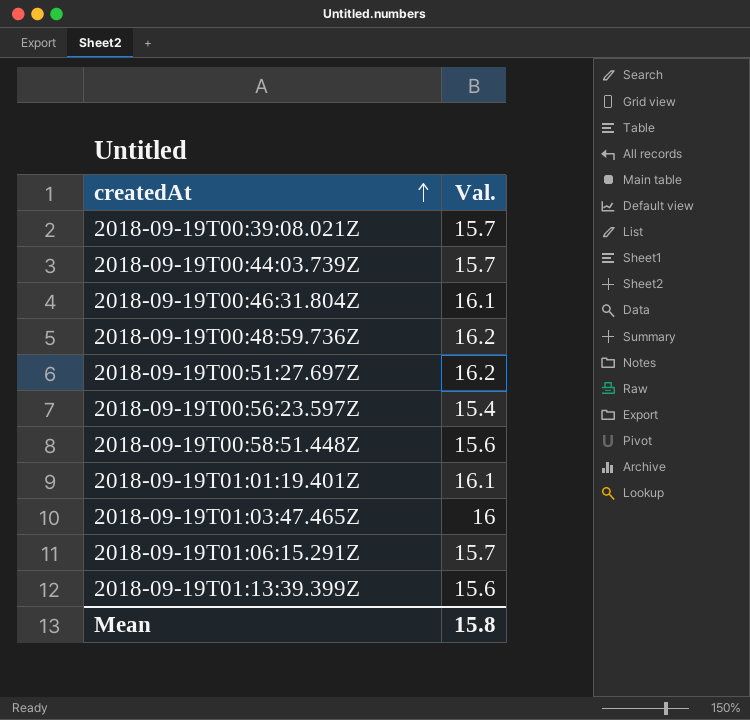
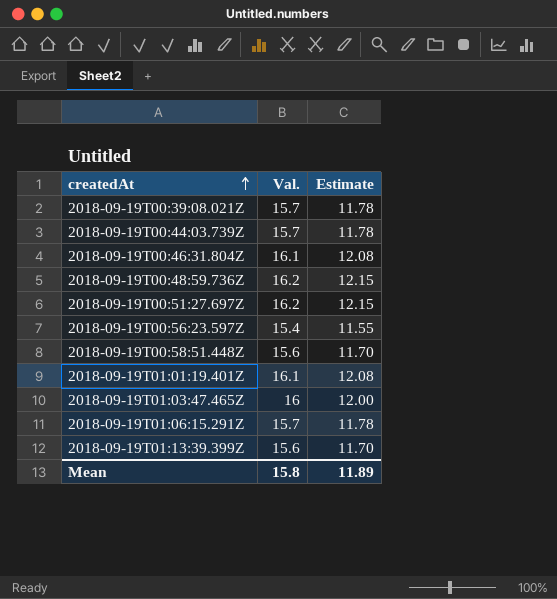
column Estimate | formula: none -> [Val.] * 0.75

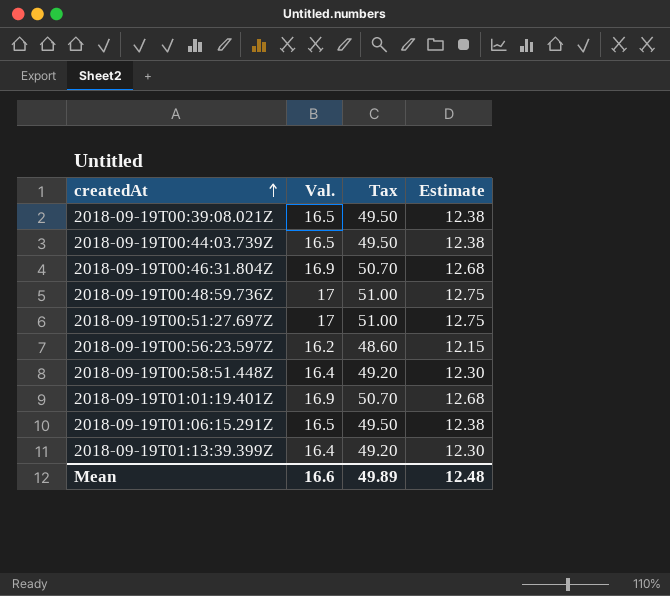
column Tax | formula: none -> [Val.] * 3
row 2018-09-19T01:03:47.465Z: 16 | 12.00 -> none
2018-09-19T00:39:08.021Z | Val.: 15.7 -> 16.5
2018-09-19T00:39:08.021Z | Estimate: 11.78 -> 12.38
2018-09-19T00:44:03.739Z | Val.: 15.7 -> 16.5
2018-09-19T00:44:03.739Z | Estimate: 11.78 -> 12.38
2018-09-19T00:46:31.804Z | Val.: 16.1 -> 16.9
2018-09-19T00:46:31.804Z | Estimate: 12.08 -> 12.68
2018-09-19T00:48:59.736Z | Val.: 16.2 -> 17
2018-09-19T00:48:59.736Z | Estimate: 12.15 -> 12.75
2018-09-19T00:51:27.697Z | Val.: 16.2 -> 17
2018-09-19T00:51:27.697Z | Estimate: 12.15 -> 12.75
2018-09-19T00:56:23.597Z | Val.: 15.4 -> 16.2
2018-09-19T00:56:23.597Z | Estimate: 11.55 -> 12.15
2018-09-19T00:58:51.448Z | Val.: 15.6 -> 16.4
2018-09-19T00:58:51.448Z | Estimate: 11.70 -> 12.30
2018-09-19T01:01:19.401Z | Val.: 16.1 -> 16.9
2018-09-19T01:01:19.401Z | Estimate: 12.08 -> 12.68
2018-09-19T01:06:15.291Z | Val.: 15.7 -> 16.5
2018-09-19T01:06:15.291Z | Estimate: 11.78 -> 12.38
2018-09-19T01:13:39.399Z | Val.: 15.6 -> 16.4
2018-09-19T01:13:39.399Z | Estimate: 11.70 -> 12.30
Mean | Val.: 15.8 -> 16.6
Mean | Estimate: 11.89 -> 12.48

